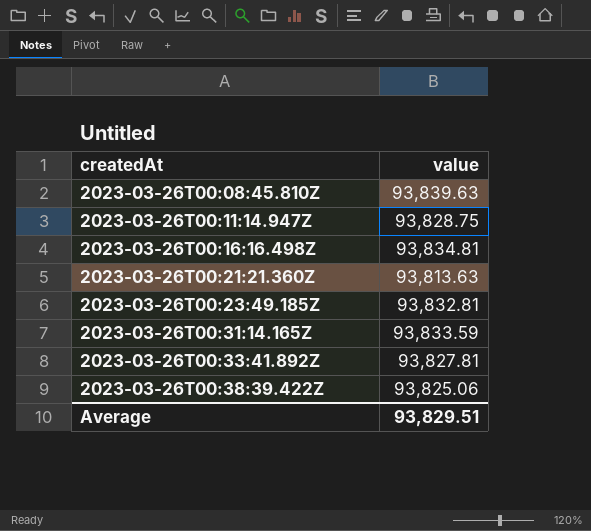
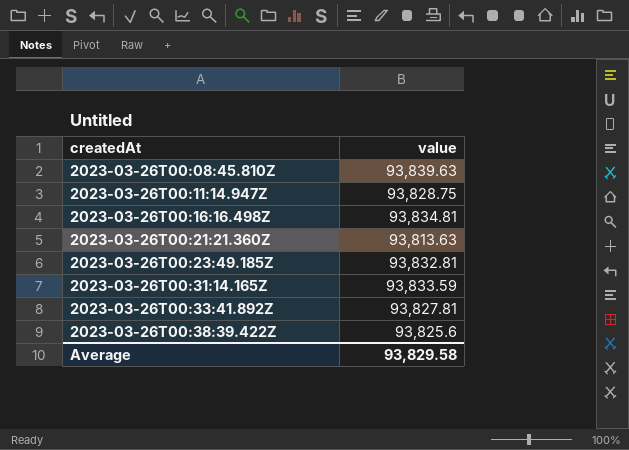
2023-03-26T00:38:39.422Z | value: 93,825.06 -> 93,825.6
Average | value: 93,829.51 -> 93,829.58

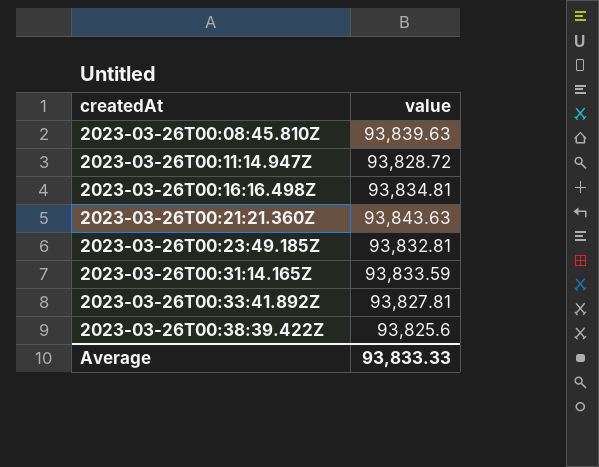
2023-03-26T00:11:14.947Z | value: 93,828.75 -> 93,828.72
2023-03-26T00:21:21.360Z | value: 93,813.63 -> 93,843.63
Average | value: 93,829.58 -> 93,833.33

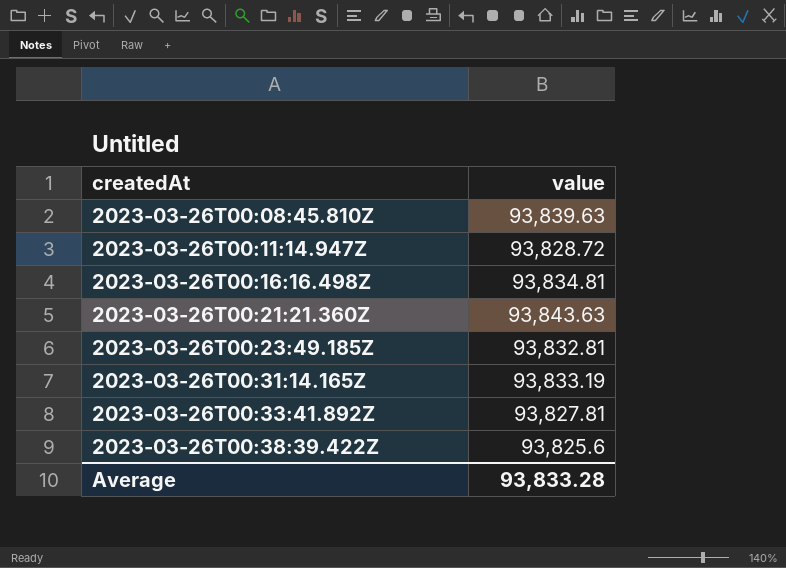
2023-03-26T00:31:14.165Z | value: 93,833.59 -> 93,833.19
Average | value: 93,833.33 -> 93,833.28

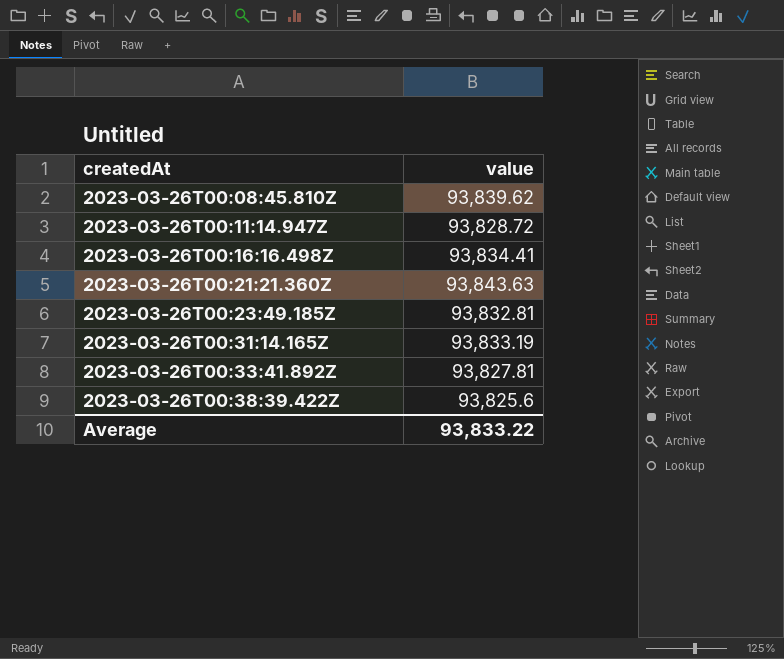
2023-03-26T00:08:45.810Z | value: 93,839.63 -> 93,839.62
2023-03-26T00:16:16.498Z | value: 93,834.81 -> 93,834.41
Average | value: 93,833.28 -> 93,833.22

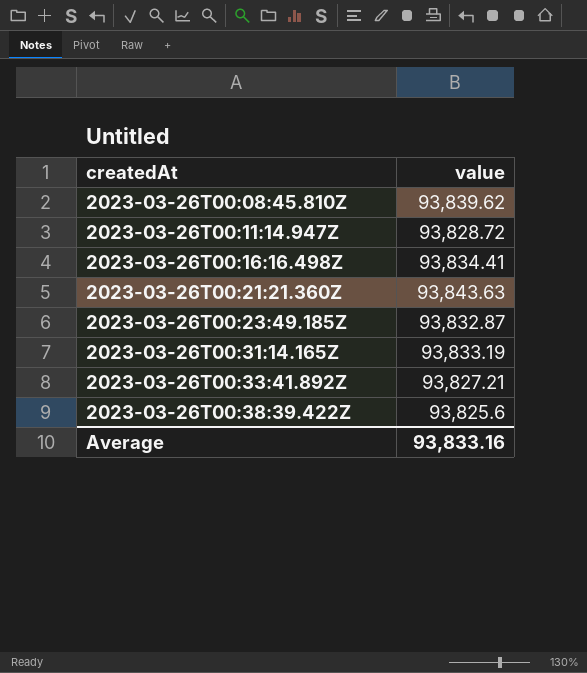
2023-03-26T00:23:49.185Z | value: 93,832.81 -> 93,832.87
2023-03-26T00:33:41.892Z | value: 93,827.81 -> 93,827.21
Average | value: 93,833.22 -> 93,833.16

